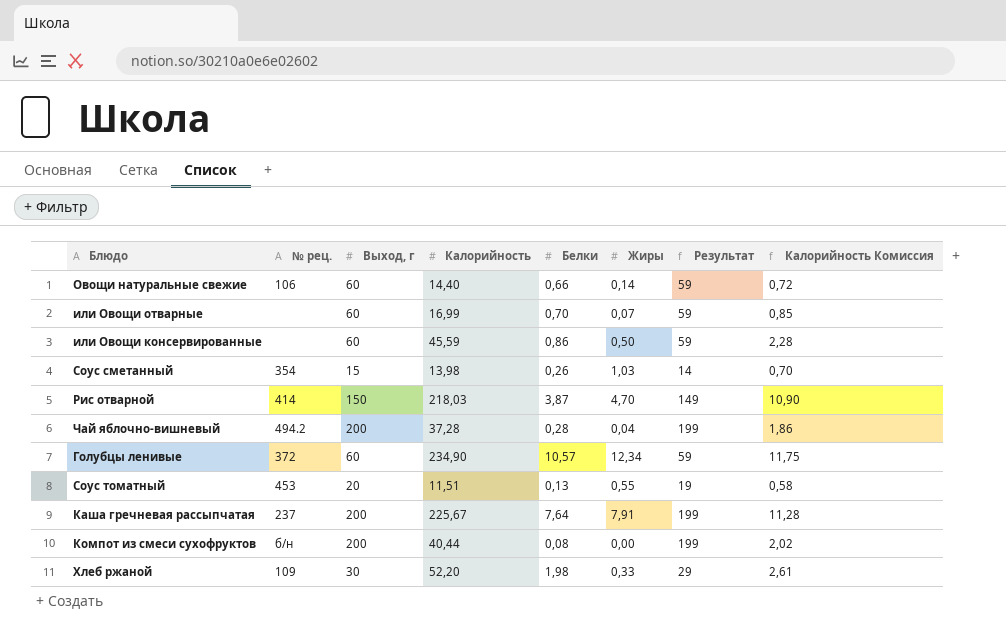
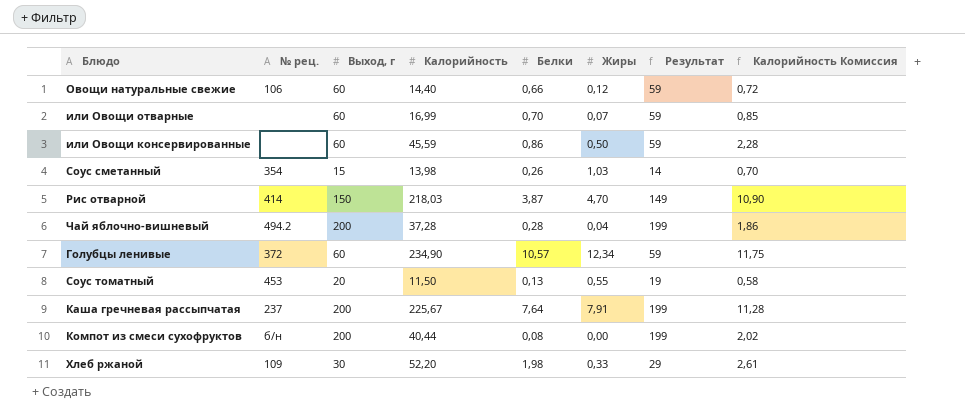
Овощи натуральные свежие | Жиры: 0,14 -> 0,12
Соус томатный | Калорийность: 11,51 -> 11,50

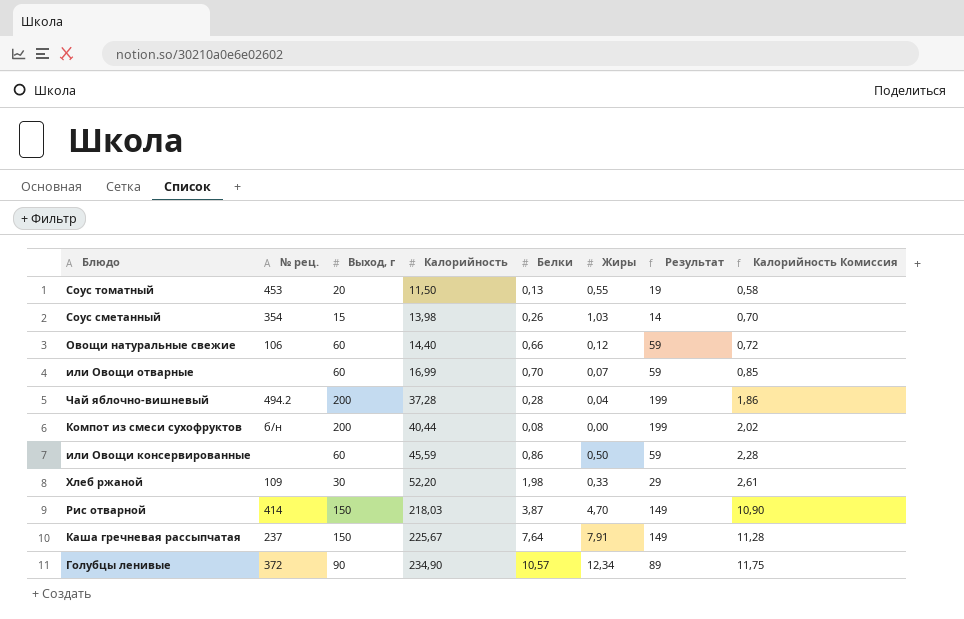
row order: none -> Калорийность ascending
Каша гречневая рассыпчатая | Выход, г: 200 -> 150
Каша гречневая рассыпчатая | Результат: 199 -> 149
Голубцы ленивые | Выход, г: 60 -> 90
Голубцы ленивые | Результат: 59 -> 89

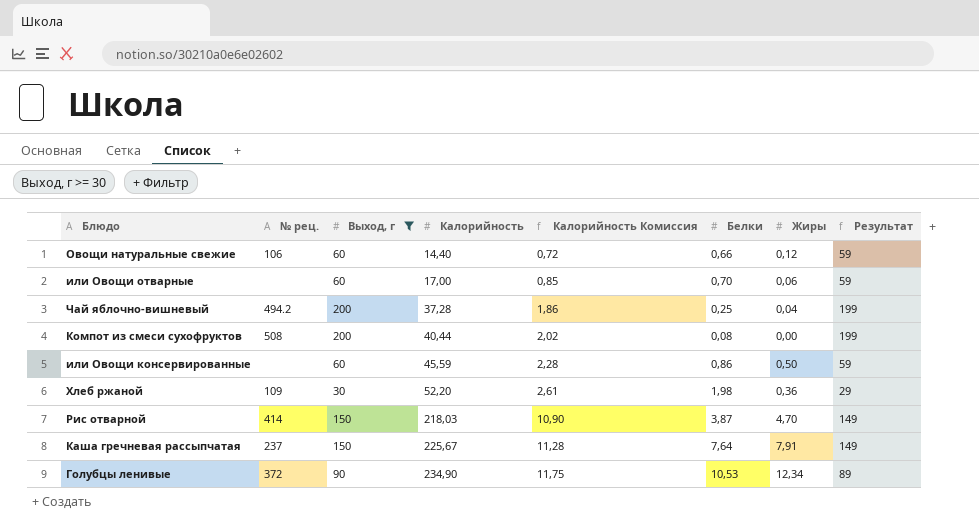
filter: none -> Выход, г >= 30
column Калорийность Комиссия | position: 8 -> 5
или Овощи отварные | Калорийность: 16,99 -> 17,00
или Овощи отварные | Жиры: 0,07 -> 0,06
Чай яблочно-вишневый | Белки: 0,28 -> 0,25
Компот из смеси сухофруктов | № рец.: б/н -> 508
Хлеб ржаной | Жиры: 0,33 -> 0,36
Голубцы ленивые | Белки: 10,57 -> 10,53

